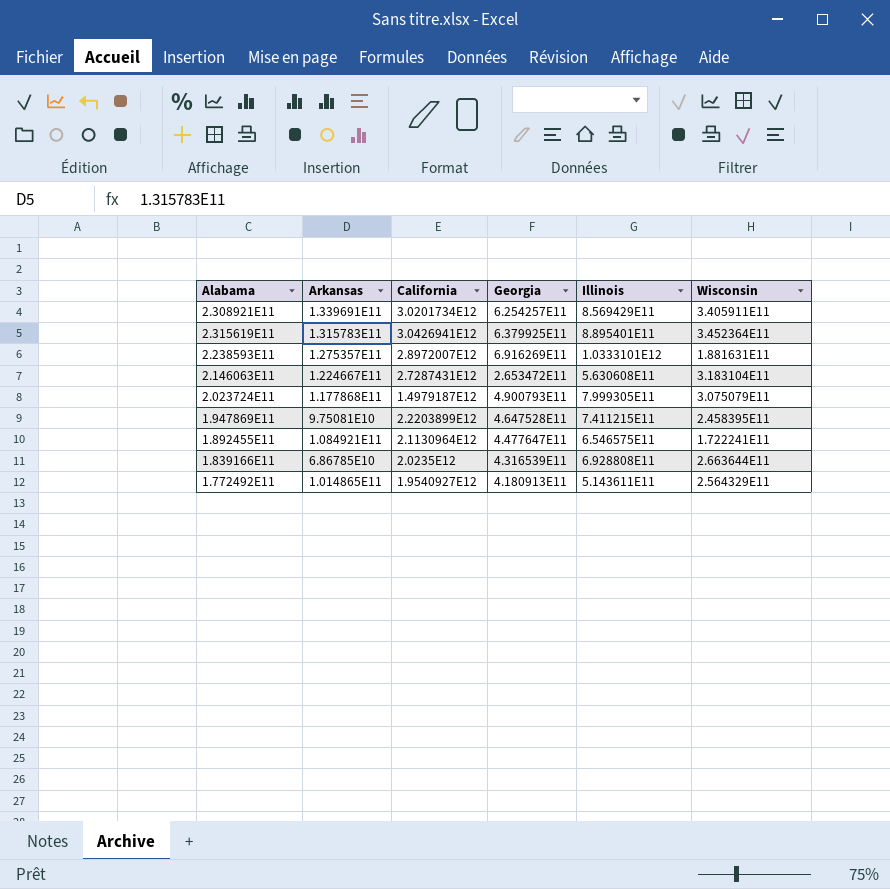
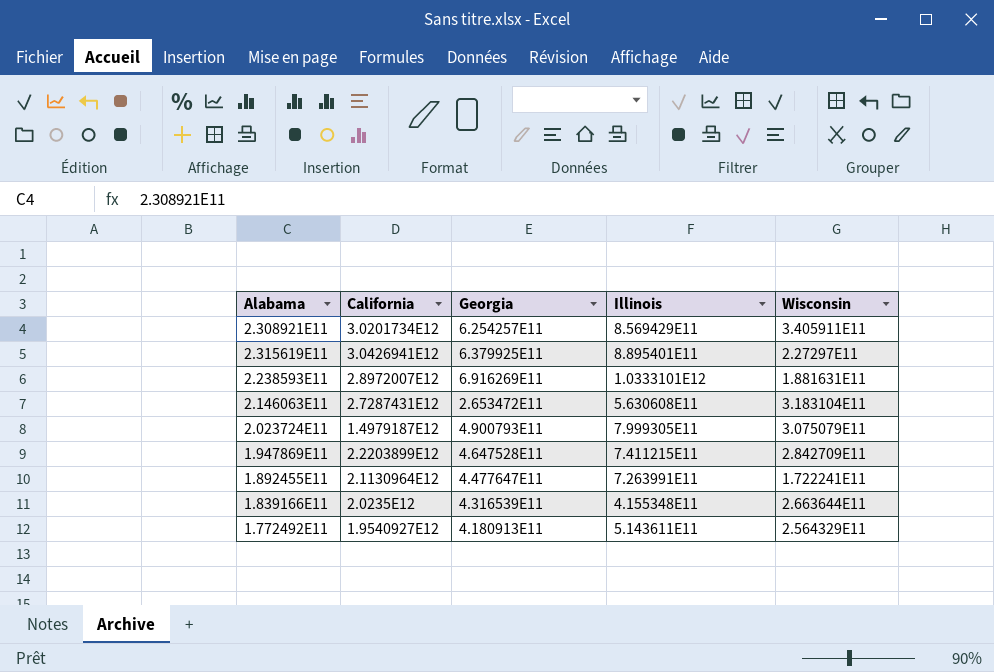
column Arkansas | position: 2 -> none
2.315619E11 | Wisconsin: 3.452364E11 -> 2.27297E11
1.947869E11 | Wisconsin: 2.458395E11 -> 2.842709E11
1.892455E11 | Illinois: 6.546575E11 -> 7.263991E11
1.839166E11 | Illinois: 6.928808E11 -> 4.155348E11

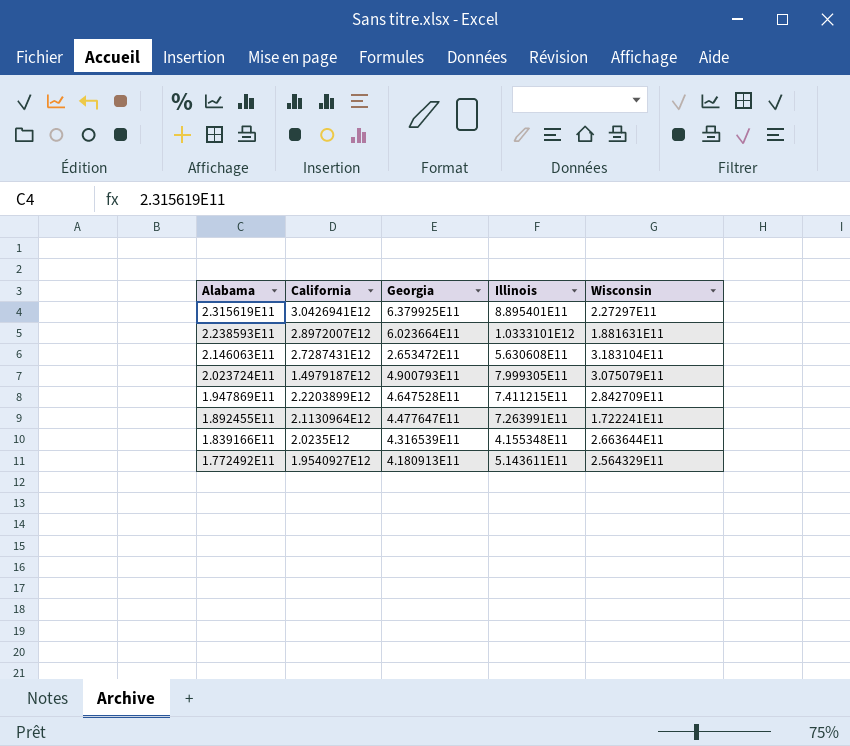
row 2.308921E11: 3.0201734E12 | 6.254257E11 | 8.569429E11 | 3.405911E11 -> none
2.238593E11 | Georgia: 6.916269E11 -> 6.023664E11

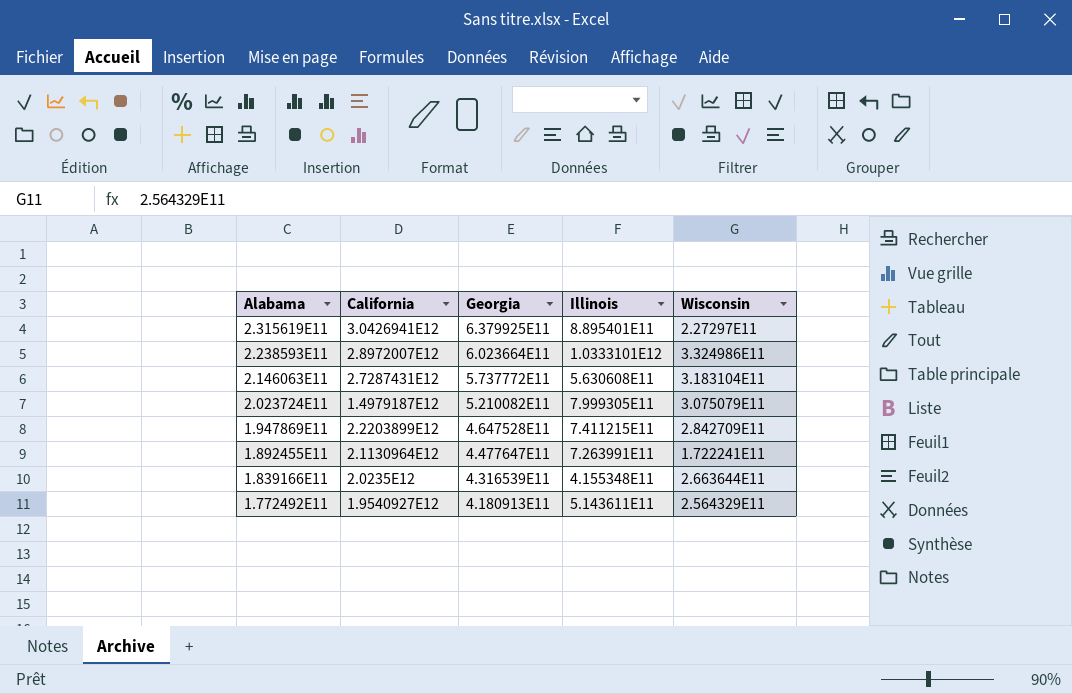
2.238593E11 | Wisconsin: 1.881631E11 -> 3.324986E11
2.146063E11 | Georgia: 2.653472E11 -> 5.737772E11
2.023724E11 | Georgia: 4.900793E11 -> 5.210082E11

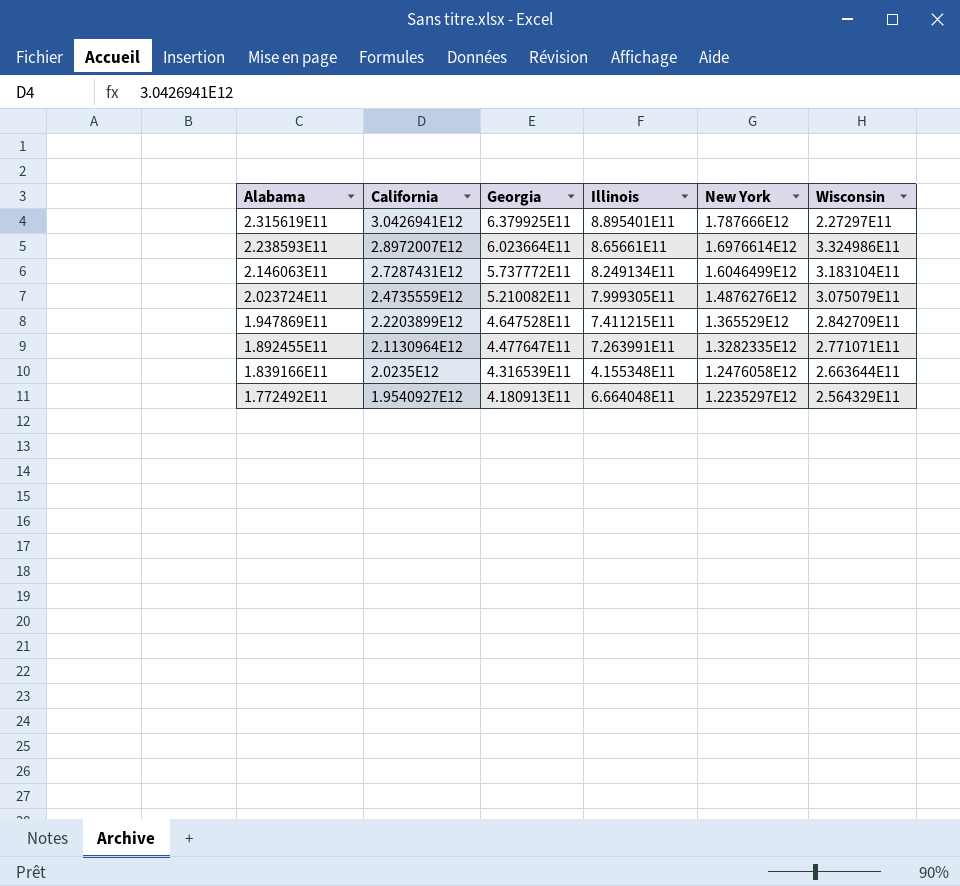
column New York | position: none -> 5
2.238593E11 | Illinois: 1.0333101E12 -> 8.65661E11
2.146063E11 | Illinois: 5.630608E11 -> 8.249134E11
2.023724E11 | California: 1.4979187E12 -> 2.4735559E12
1.892455E11 | Wisconsin: 1.722241E11 -> 2.771071E11
1.772492E11 | Illinois: 5.143611E11 -> 6.664048E11

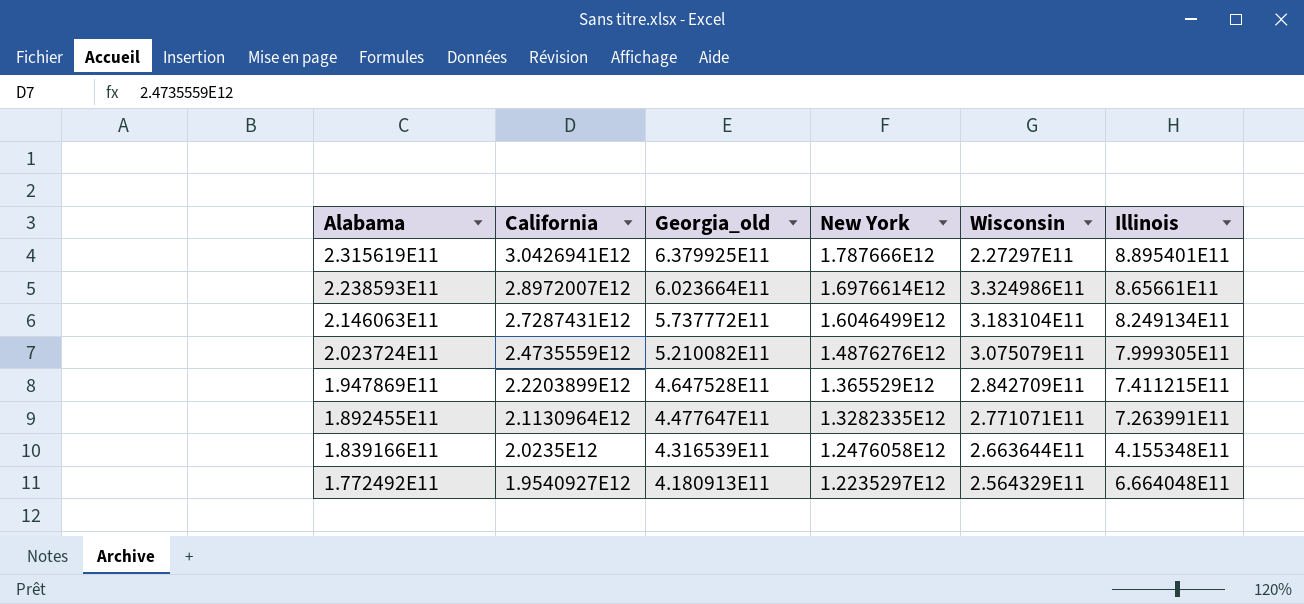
column name: Georgia -> Georgia_old
column Illinois | position: 4 -> 6

